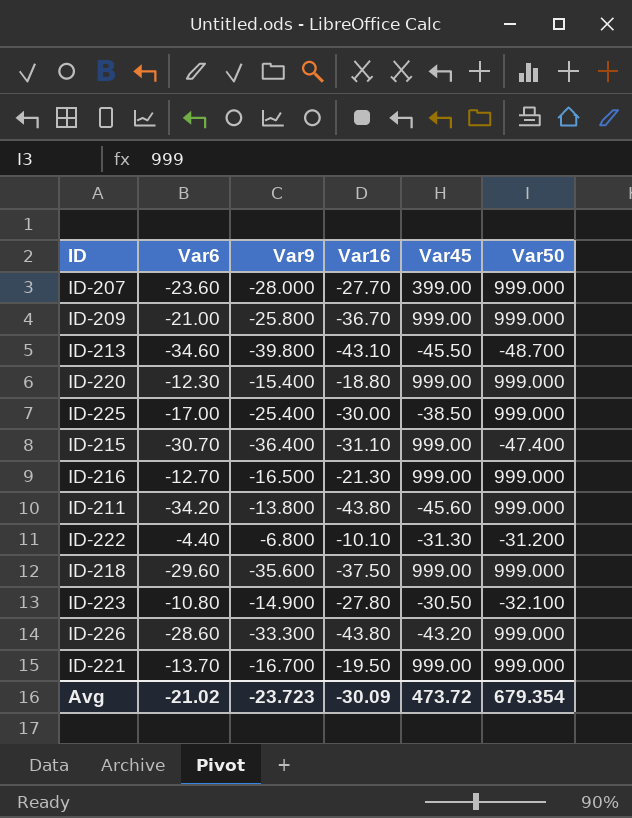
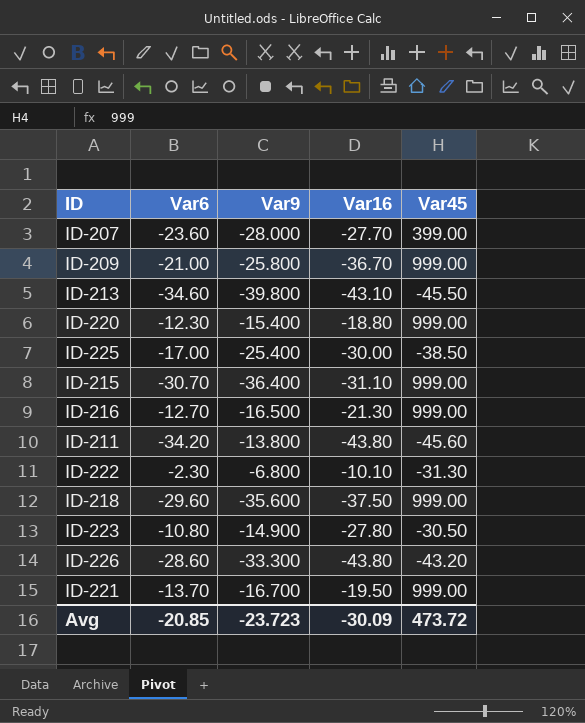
column Var50 | position: 6 -> none
ID-222 | Var6: -4.40 -> -2.30
Avg | Var6: -21.02 -> -20.85

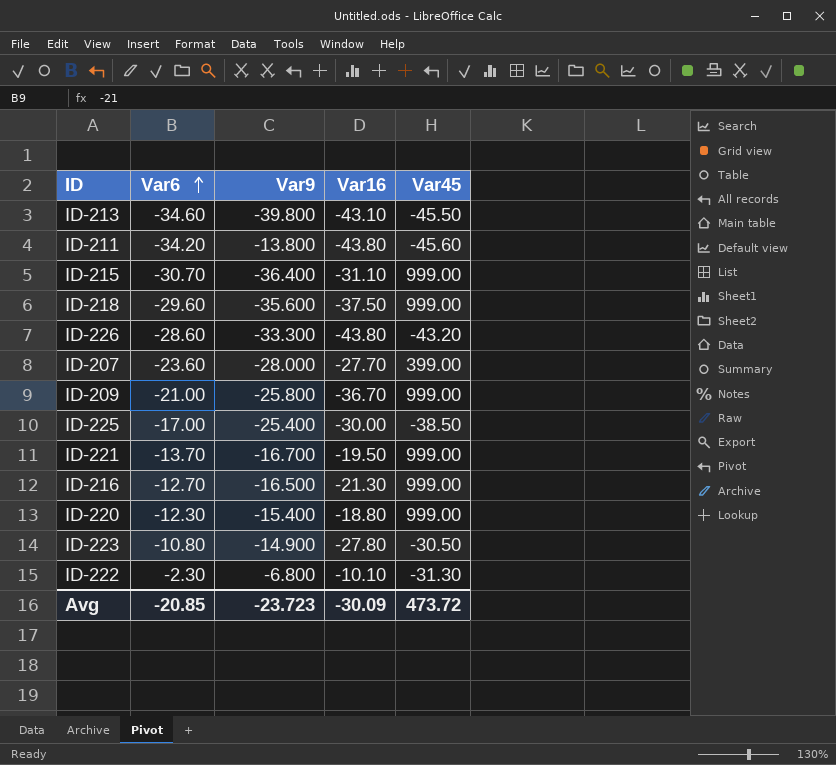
row order: none -> Var6 ascending

